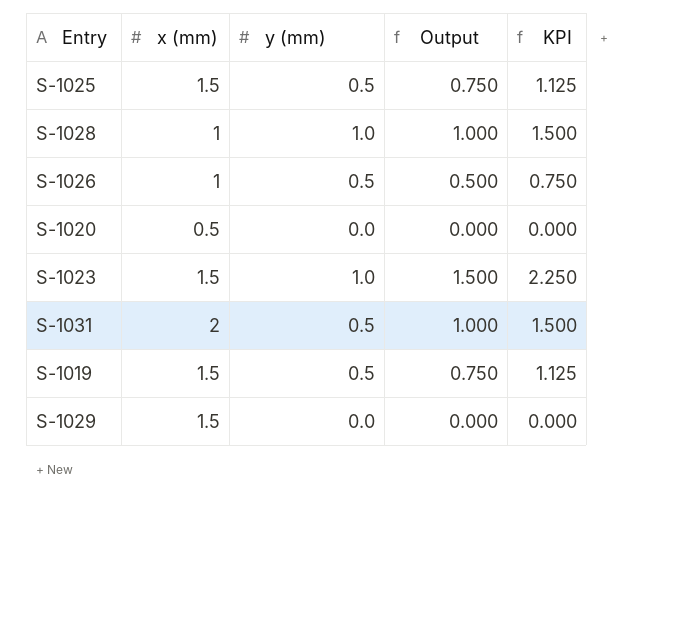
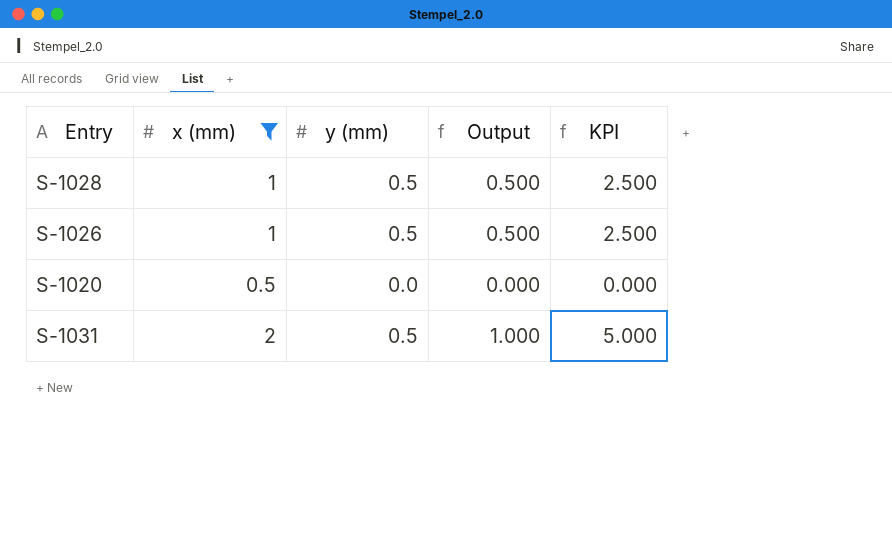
filter: none -> x (mm) != 1.5
column KPI | formula: [Output] * 1.5 -> [Output] * 5
S-1028 | y (mm): 1.0 -> 0.5
S-1028 | Output: 1.000 -> 0.500

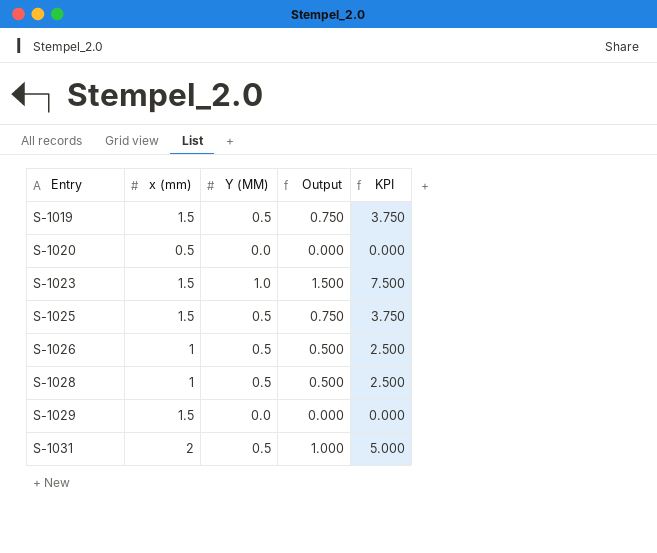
filter: x (mm) != 1.5 -> none
row order: none -> Entry ascending
column name: y (mm) -> Y (MM)

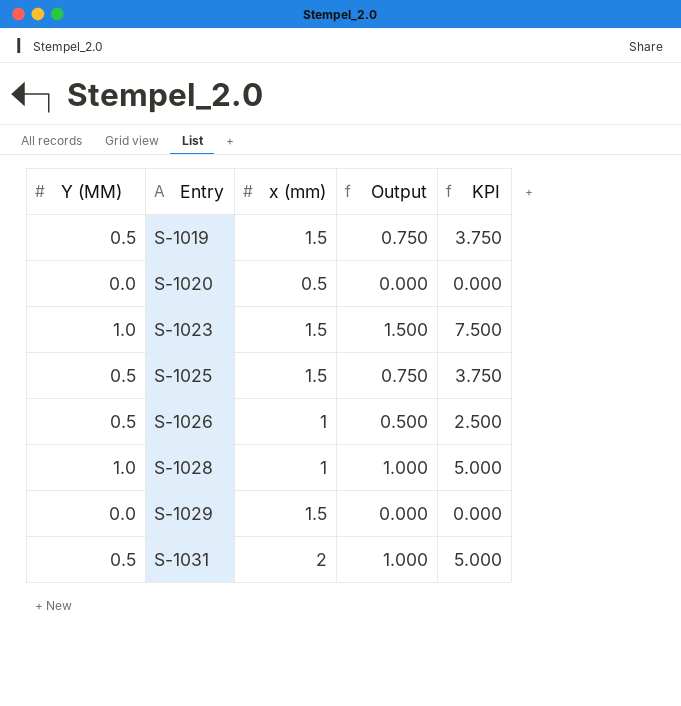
column Y (MM) | position: 3 -> 1
S-1028 | Y (MM): 0.5 -> 1.0
S-1028 | Output: 0.500 -> 1.000
S-1028 | KPI: 2.500 -> 5.000

